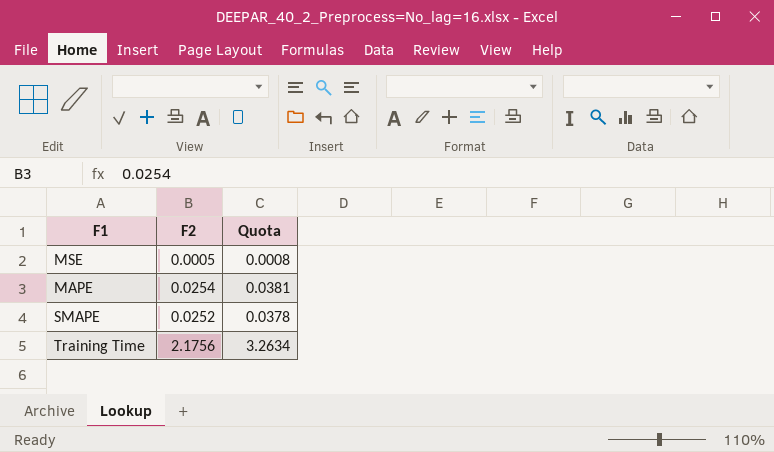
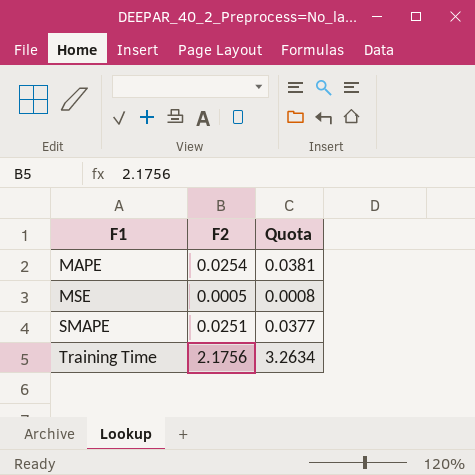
row order: none -> F1 ascending
SMAPE | F2: 0.0252 -> 0.0251
SMAPE | Quota: 0.0378 -> 0.0377

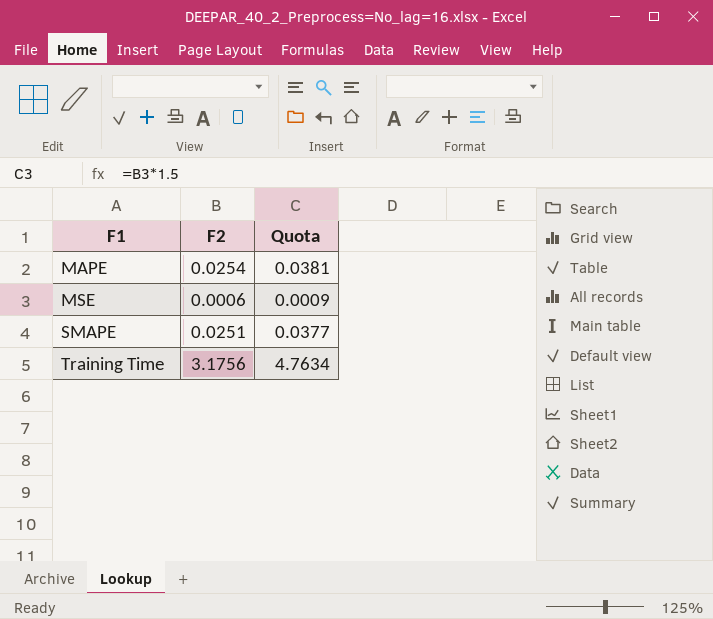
MSE | F2: 0.0005 -> 0.0006
MSE | Quota: 0.0008 -> 0.0009
Training Time | F2: 2.1756 -> 3.1756
Training Time | Quota: 3.2634 -> 4.7634

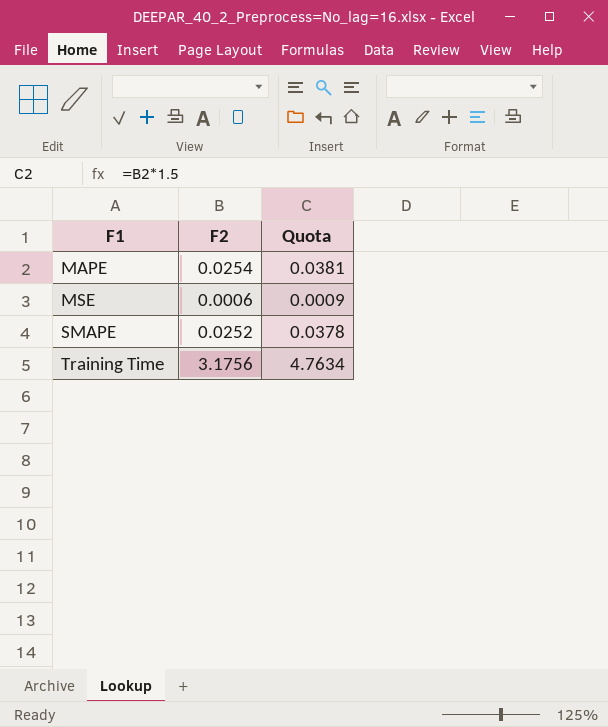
SMAPE | F2: 0.0251 -> 0.0252
SMAPE | Quota: 0.0377 -> 0.0378

